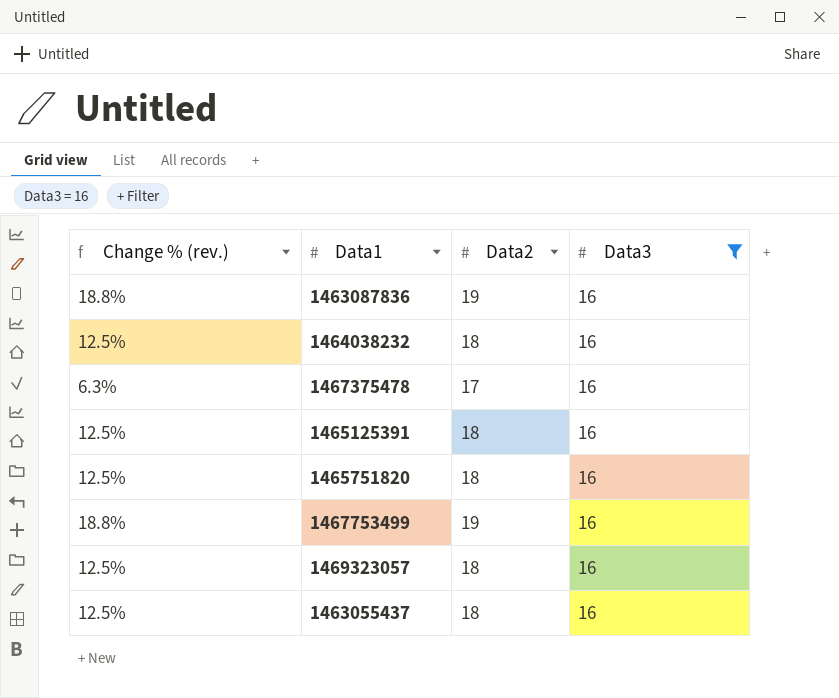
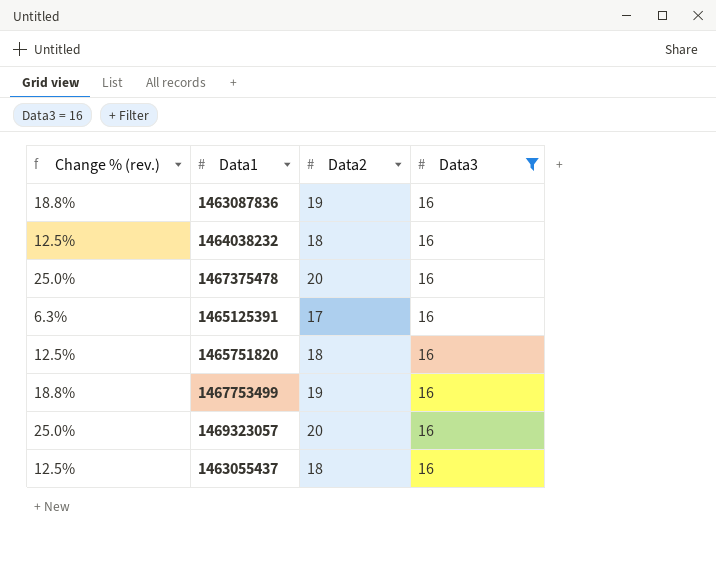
1467375478 | Change % (rev.): 6.3% -> 25.0%
1467375478 | Data2: 17 -> 20
1465125391 | Change % (rev.): 12.5% -> 6.3%
1465125391 | Data2: 18 -> 17
1469323057 | Change % (rev.): 12.5% -> 25.0%
1469323057 | Data2: 18 -> 20

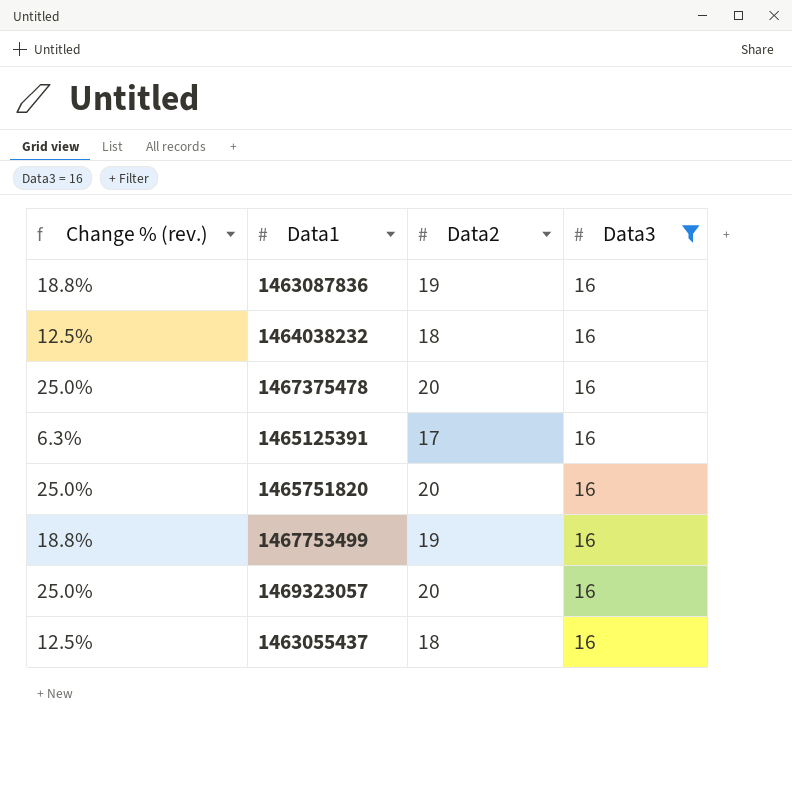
1465751820 | Change % (rev.): 12.5% -> 25.0%
1465751820 | Data2: 18 -> 20

